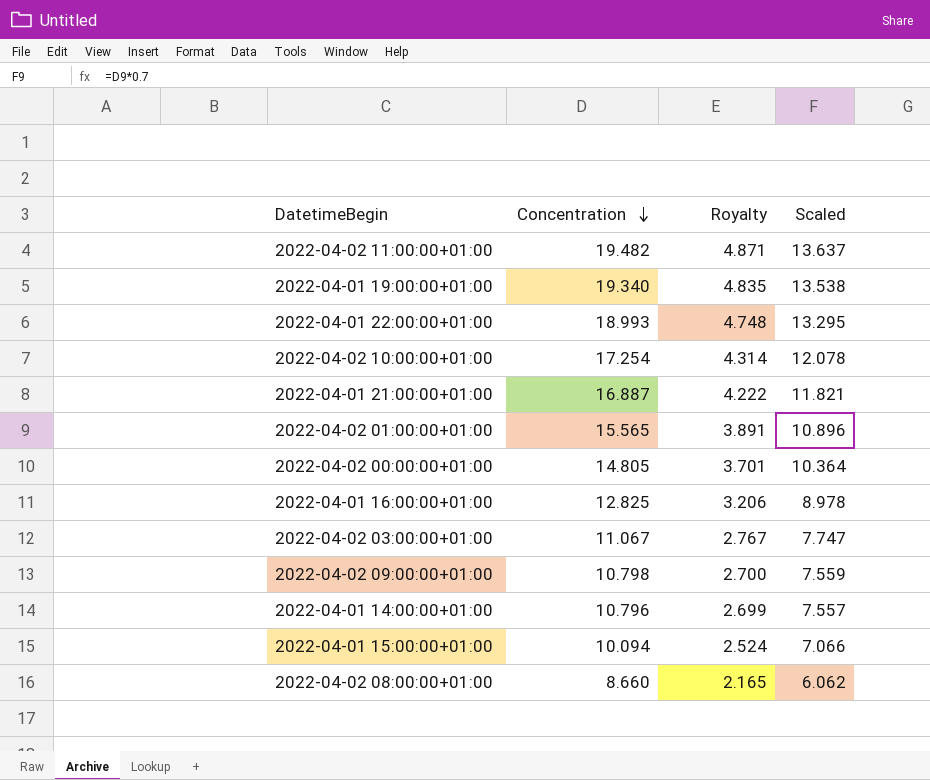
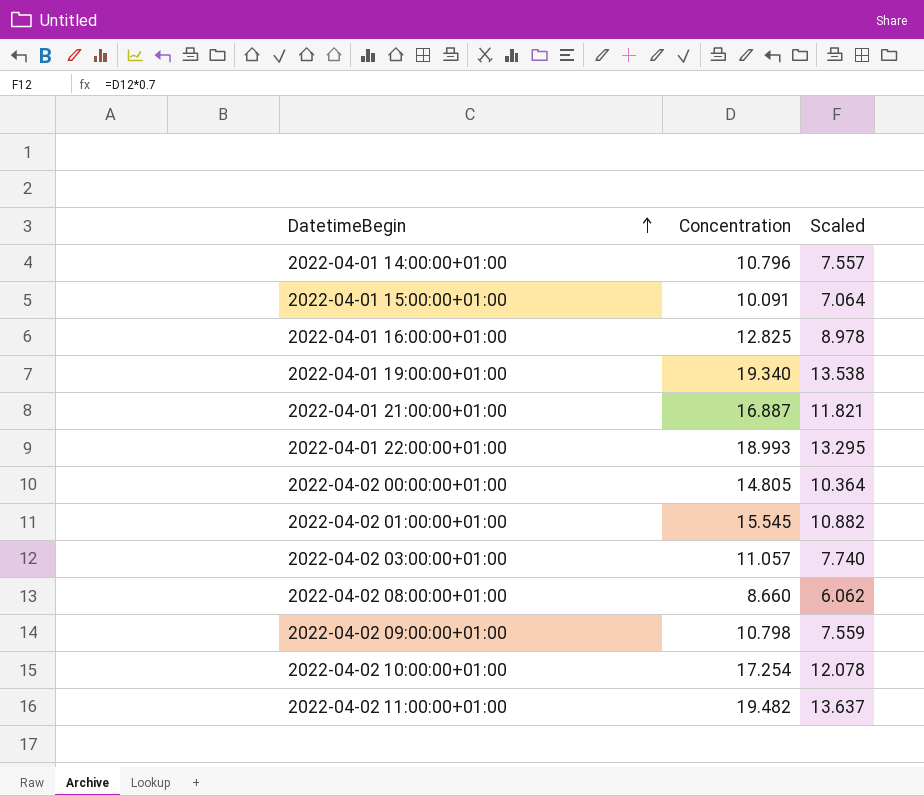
row order: Concentration descending -> DatetimeBegin ascending
column Royalty | formula: [Concentration] * 0.25 -> none
2022-04-01 15:00:00+01:00 | Concentration: 10.094 -> 10.091
2022-04-01 15:00:00+01:00 | Scaled: 7.066 -> 7.064
2022-04-02 01:00:00+01:00 | Concentration: 15.565 -> 15.545
2022-04-02 01:00:00+01:00 | Scaled: 10.896 -> 10.882
2022-04-02 03:00:00+01:00 | Concentration: 11.067 -> 11.057
2022-04-02 03:00:00+01:00 | Scaled: 7.747 -> 7.740

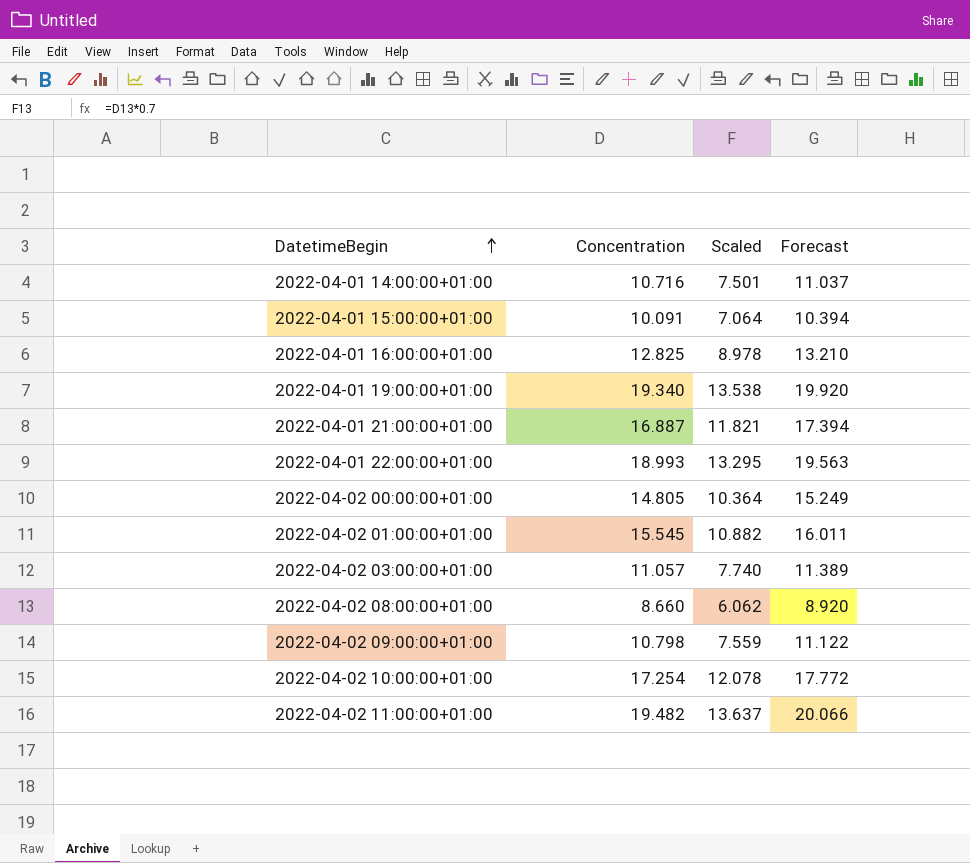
column Forecast | formula: none -> [Concentration] * 1.03
2022-04-01 14:00:00+01:00 | Concentration: 10.796 -> 10.716
2022-04-01 14:00:00+01:00 | Scaled: 7.557 -> 7.501

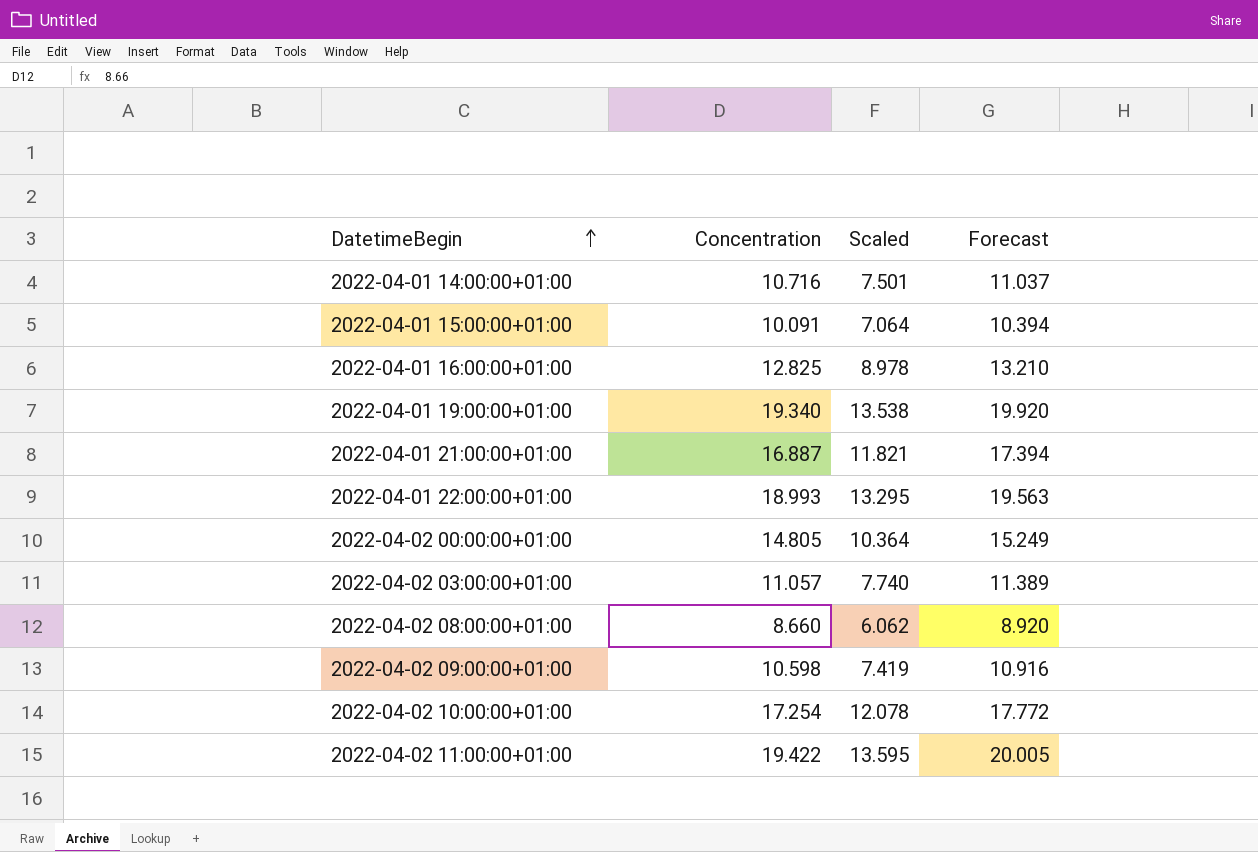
row 2022-04-02 01:00:00+01:00: 15.545 | 10.882 | 16.011 -> none
2022-04-02 09:00:00+01:00 | Concentration: 10.798 -> 10.598
2022-04-02 09:00:00+01:00 | Scaled: 7.559 -> 7.419
2022-04-02 09:00:00+01:00 | Forecast: 11.122 -> 10.916
2022-04-02 11:00:00+01:00 | Concentration: 19.482 -> 19.422
2022-04-02 11:00:00+01:00 | Scaled: 13.637 -> 13.595
2022-04-02 11:00:00+01:00 | Forecast: 20.066 -> 20.005

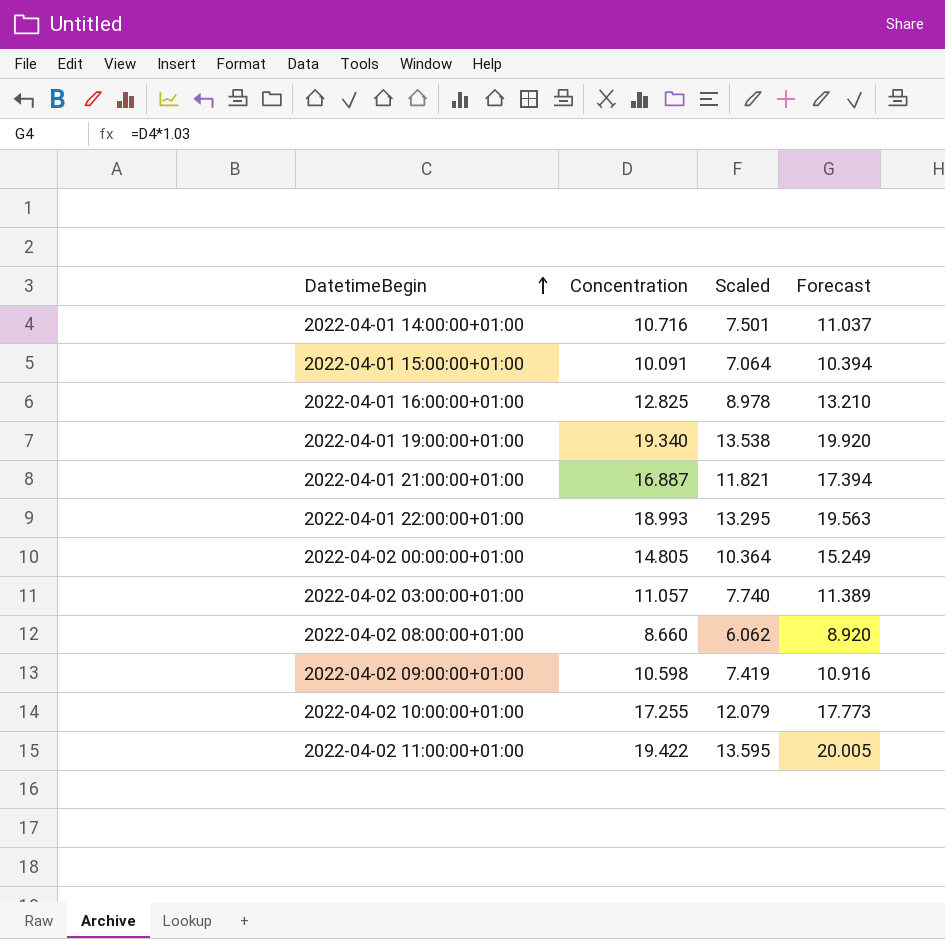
2022-04-02 10:00:00+01:00 | Concentration: 17.254 -> 17.255
2022-04-02 10:00:00+01:00 | Scaled: 12.078 -> 12.079
2022-04-02 10:00:00+01:00 | Forecast: 17.772 -> 17.773

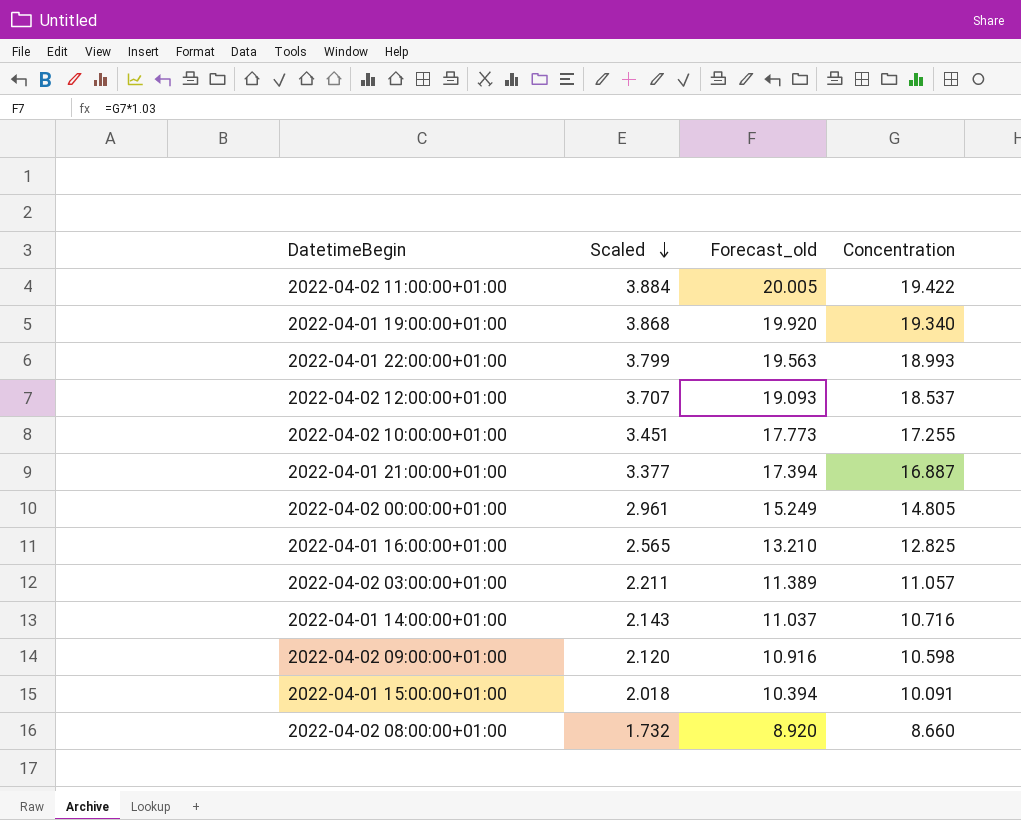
row order: DatetimeBegin ascending -> Scaled descending
column Scaled | formula: [Concentration] * 0.7 -> [Concentration] * 0.2
column name: Forecast -> Forecast_old
column Concentration | position: 2 -> 4
row 2022-04-02 12:00:00+01:00: none -> 3.707 | 19.093 | 18.537

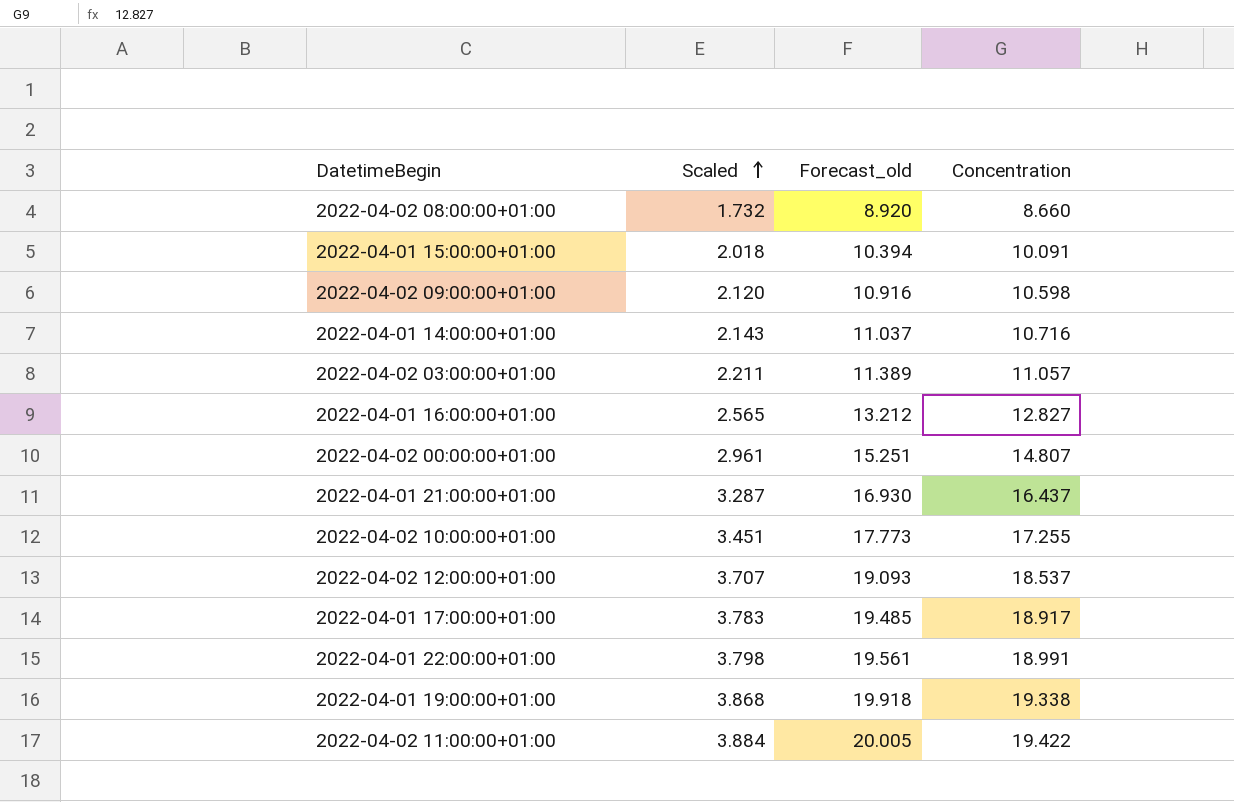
row order: Scaled descending -> Scaled ascending
2022-04-01 16:00:00+01:00 | Forecast_old: 13.210 -> 13.212
2022-04-01 16:00:00+01:00 | Concentration: 12.825 -> 12.827
2022-04-02 00:00:00+01:00 | Forecast_old: 15.249 -> 15.251
2022-04-02 00:00:00+01:00 | Concentration: 14.805 -> 14.807
2022-04-01 21:00:00+01:00 | Scaled: 3.377 -> 3.287
2022-04-01 21:00:00+01:00 | Forecast_old: 17.394 -> 16.930
2022-04-01 21:00:00+01:00 | Concentration: 16.887 -> 16.437
row 2022-04-01 17:00:00+01:00: none -> 3.783 | 19.485 | 18.917
2022-04-01 22:00:00+01:00 | Scaled: 3.799 -> 3.798
2022-04-01 22:00:00+01:00 | Forecast_old: 19.563 -> 19.561
2022-04-01 22:00:00+01:00 | Concentration: 18.993 -> 18.991
2022-04-01 19:00:00+01:00 | Forecast_old: 19.920 -> 19.918
2022-04-01 19:00:00+01:00 | Concentration: 19.340 -> 19.338

